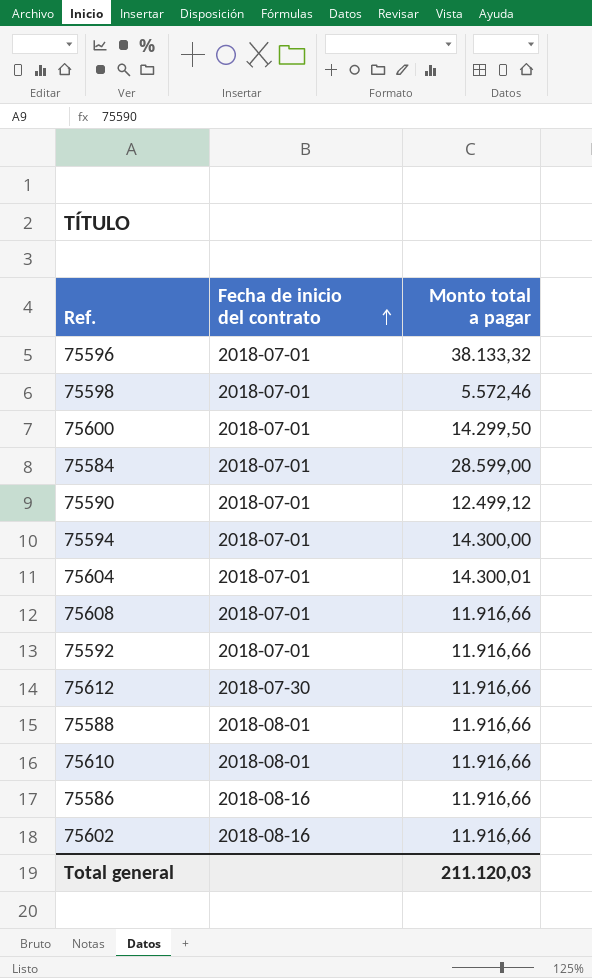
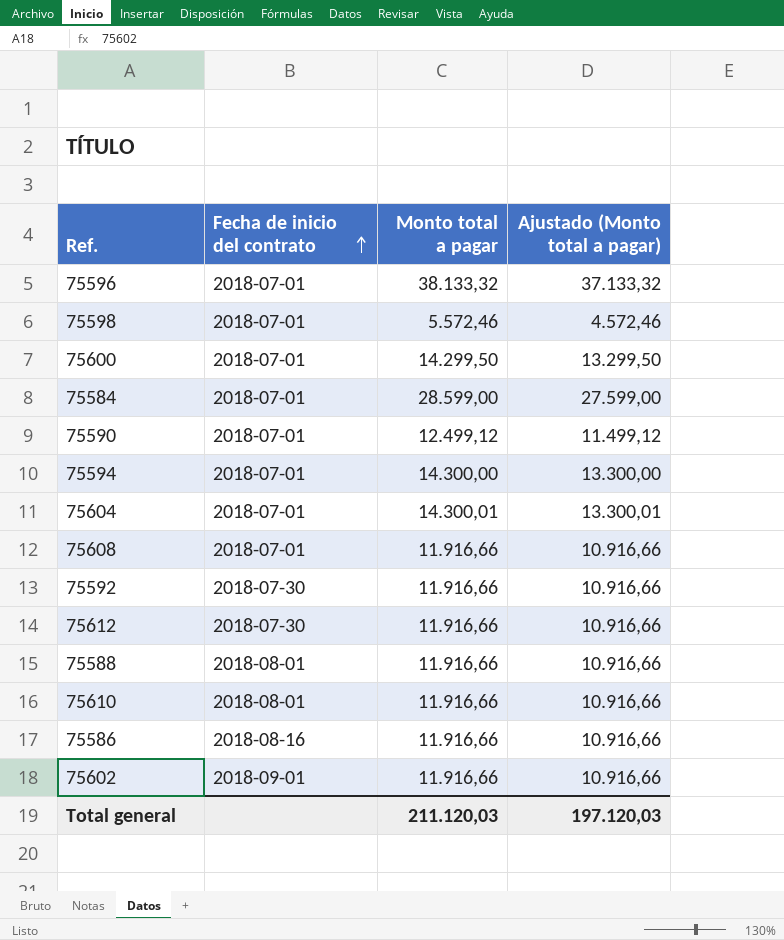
column Ajustado (Monto total a pagar) | formula: none -> [Monto total a pagar] - 1000
75592 | Fecha de inicio del contrato: 2018-07-01 -> 2018-07-30
75602 | Fecha de inicio del contrato: 2018-08-16 -> 2018-09-01

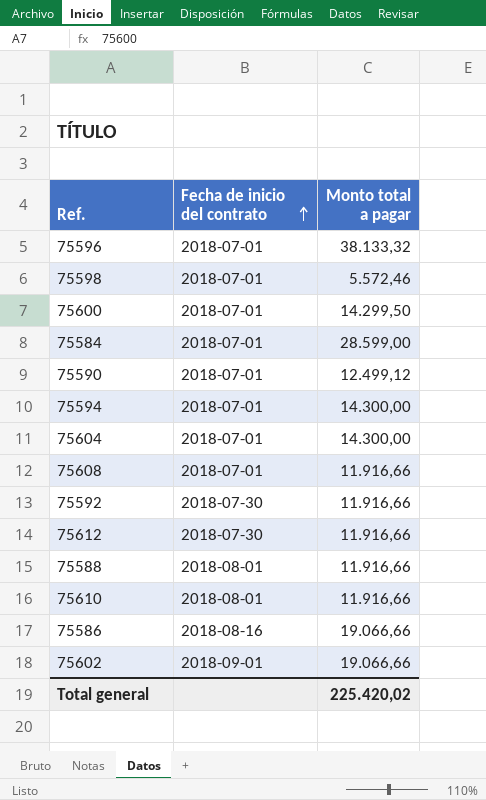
column Ajustado (Monto total a pagar) | formula: [Monto total a pagar] - 1000 -> none
75604 | Monto total a pagar: 14.300,01 -> 14.300,00
75586 | Monto total a pagar: 11.916,66 -> 19.066,66
75602 | Monto total a pagar: 11.916,66 -> 19.066,66
Total general | Monto total a pagar: 211.120,03 -> 225.420,02

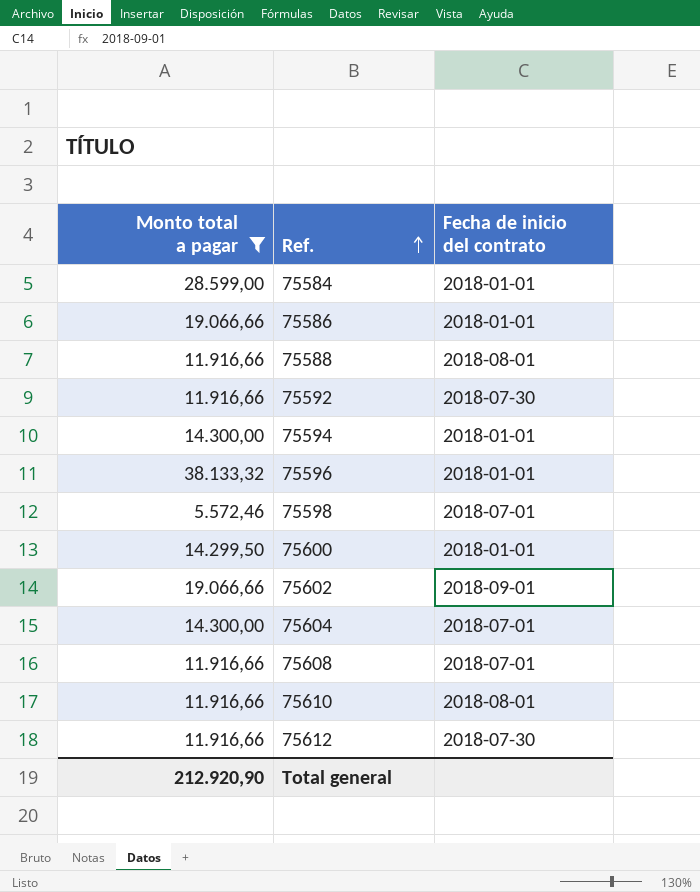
filter: none -> Monto total a pagar != 12.499,12
row order: Fecha de inicio del contrato ascending -> Ref. ascending
column Monto total a pagar | position: 3 -> 1
75584 | Fecha de inicio del contrato: 2018-07-01 -> 2018-01-01
75586 | Fecha de inicio del contrato: 2018-08-16 -> 2018-01-01
75594 | Fecha de inicio del contrato: 2018-07-01 -> 2018-01-01
75596 | Fecha de inicio del contrato: 2018-07-01 -> 2018-01-01
75600 | Fecha de inicio del contrato: 2018-07-01 -> 2018-01-01
Total general | Monto total a pagar: 225.420,02 -> 212.920,90

